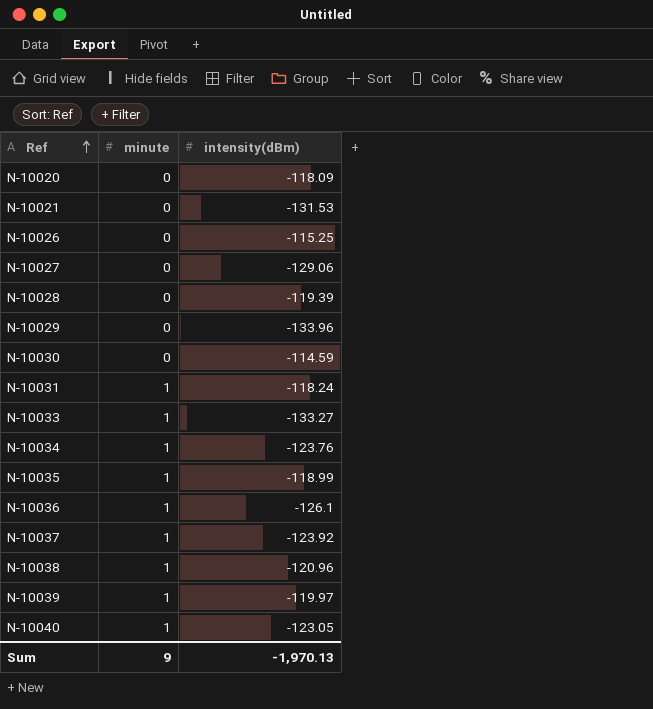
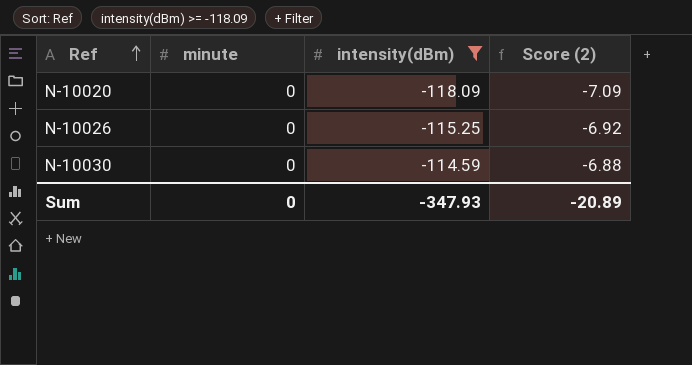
filter: none -> intensity(dBm) >= -118.09
column Score (2) | formula: none -> [intensity(dBm)] * 0.06
Sum | minute: 9 -> 0
Sum | intensity(dBm): -1,970.13 -> -347.93

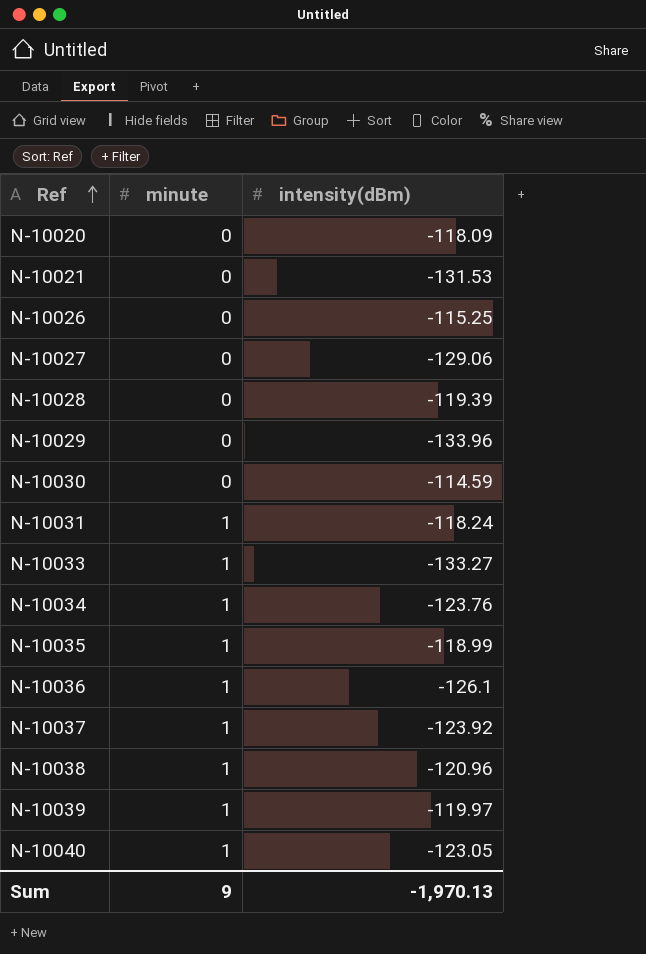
filter: intensity(dBm) >= -118.09 -> none
column Score (2) | formula: [intensity(dBm)] * 0.06 -> none
Sum | minute: 0 -> 9
Sum | intensity(dBm): -347.93 -> -1,970.13

